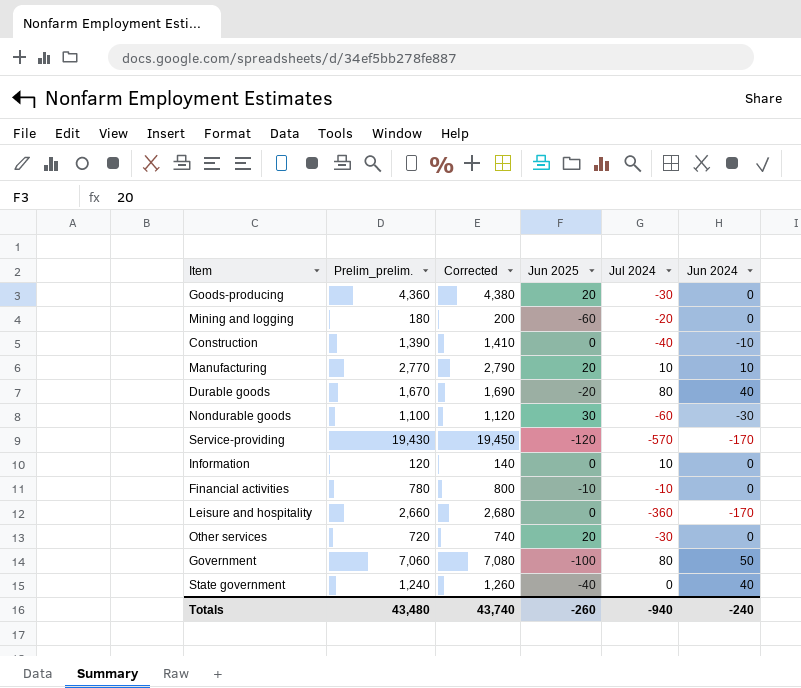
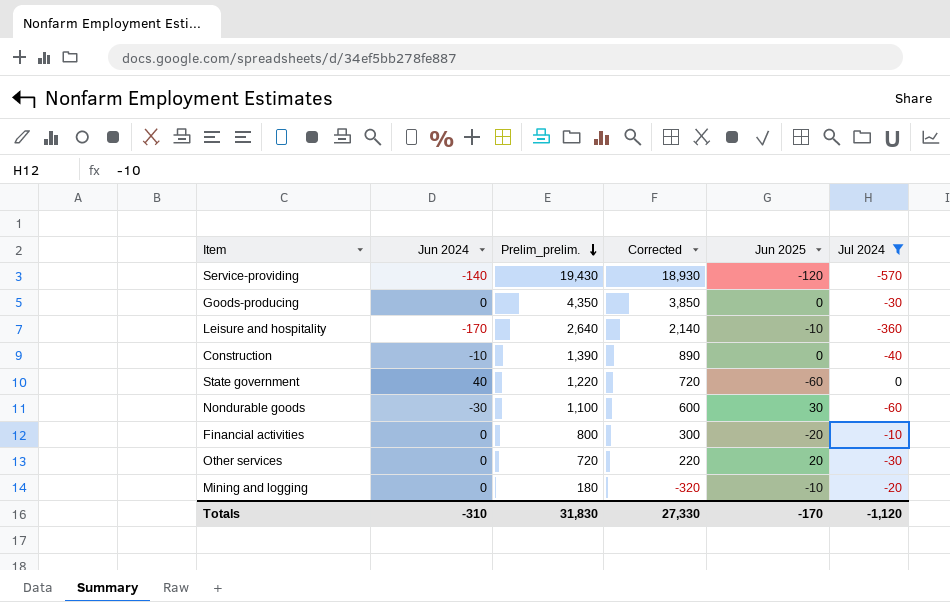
filter: none -> Jul 2024 <= 0
row order: none -> Prelim_prelim. descending
column Jun 2024 | position: 6 -> 2
column Corrected | formula: [Prelim_prelim.] + 20 -> [Prelim_prelim.] - 500
Service-providing | Jun 2024: -170 -> -140
Goods-producing | Prelim_prelim.: 4,360 -> 4,350
Goods-producing | Jun 2025: 20 -> 0
Leisure and hospitality | Prelim_prelim.: 2,660 -> 2,640
Leisure and hospitality | Jun 2025: 0 -> -10
State government | Prelim_prelim.: 1,240 -> 1,220
State government | Jun 2025: -40 -> -60
Financial activities | Prelim_prelim.: 780 -> 800
Financial activities | Jun 2025: -10 -> -20
Mining and logging | Jun 2025: -60 -> -10
Totals | Jun 2024: -240 -> -310
Totals | Prelim_prelim.: 43,480 -> 31,830
Totals | Corrected: 43,740 -> 27,330
Totals | Jun 2025: -260 -> -170
Totals | Jul 2024: -940 -> -1,120

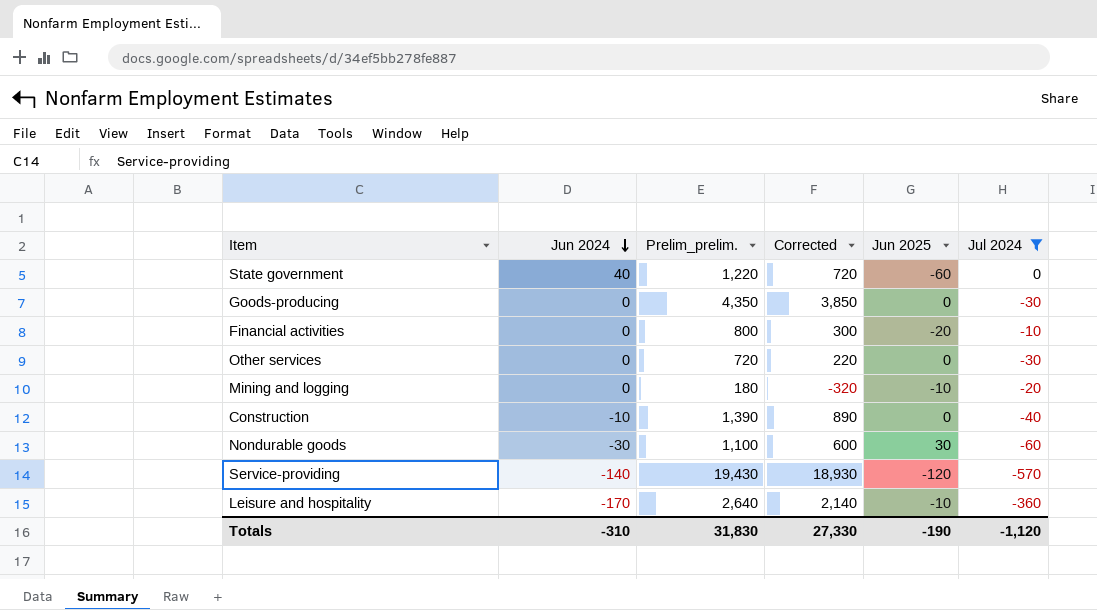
row order: Prelim_prelim. descending -> Jun 2024 descending
Other services | Jun 2025: 20 -> 0
Totals | Jun 2025: -170 -> -190

